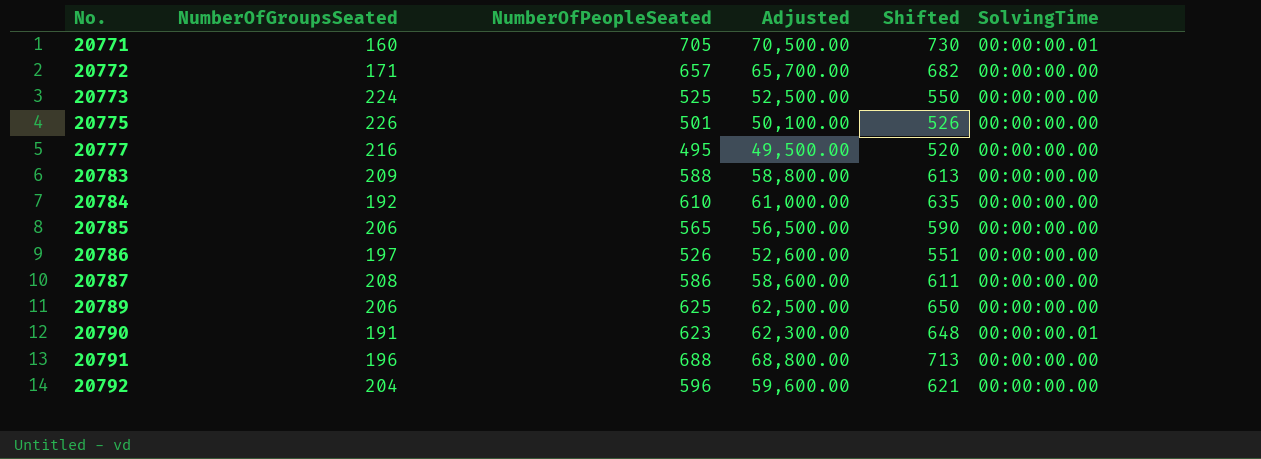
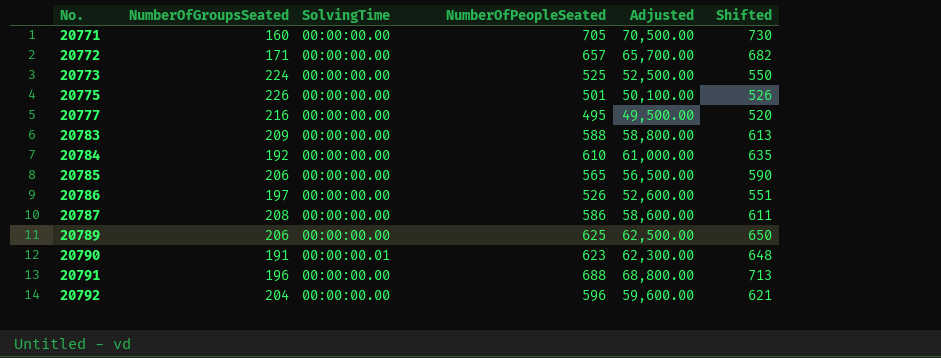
column SolvingTime | position: 6 -> 3
20771 | SolvingTime: 00:00:00.01 -> 00:00:00.00

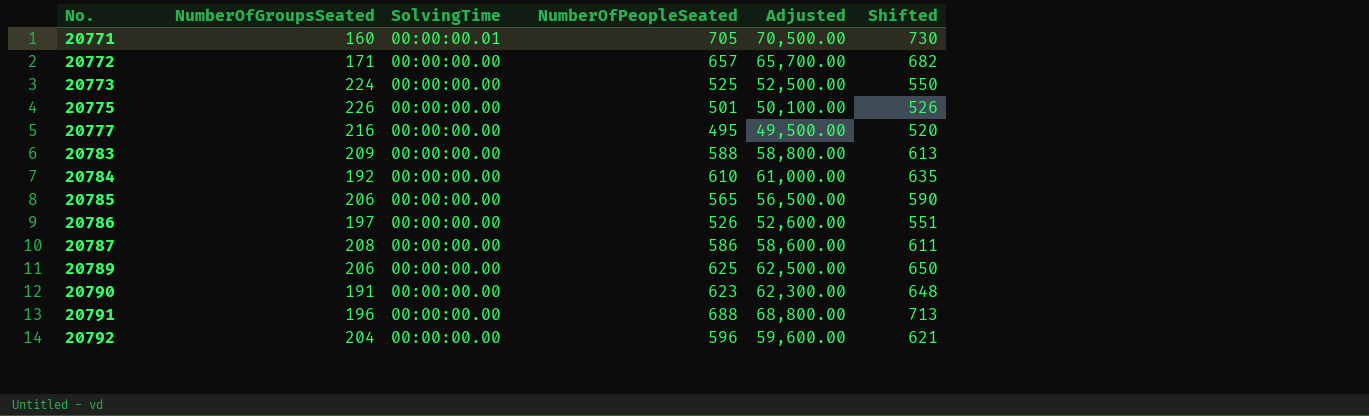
20771 | SolvingTime: 00:00:00.00 -> 00:00:00.01
20790 | SolvingTime: 00:00:00.01 -> 00:00:00.00

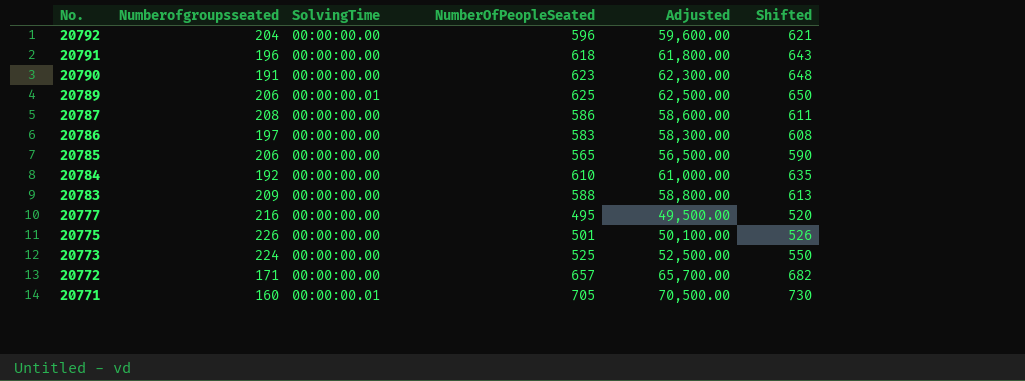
row order: No. ascending -> No. descending
column name: NumberOfGroupsSeated -> Numberofgroupsseated
20791 | NumberOfPeopleSeated: 688 -> 618
20791 | Adjusted: 68,800.00 -> 61,800.00
20791 | Shifted: 713 -> 643
20789 | SolvingTime: 00:00:00.00 -> 00:00:00.01
20786 | NumberOfPeopleSeated: 526 -> 583
20786 | Adjusted: 52,600.00 -> 58,300.00
20786 | Shifted: 551 -> 608

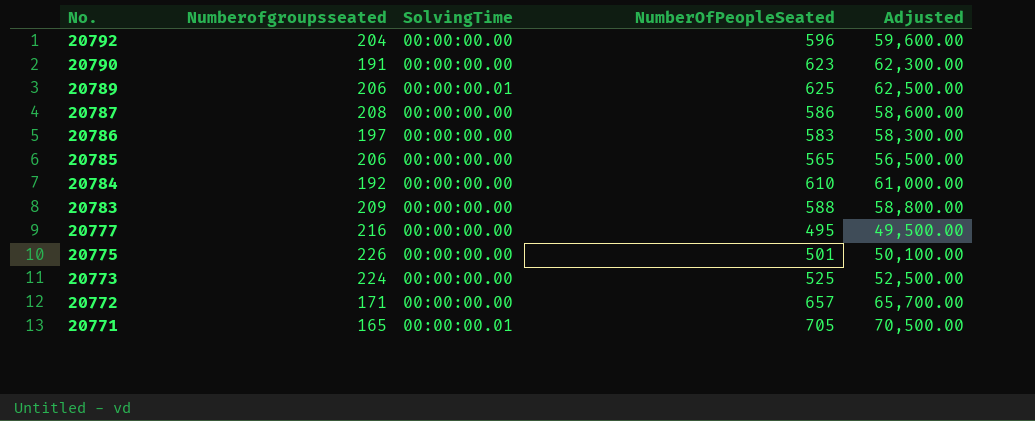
column Shifted | formula: [NumberOfPeopleSeated] + 25 -> none
row 20791: 196 | 00:00:00.00 | 618 | 61,800.00 | 643 -> none
20771 | Numberofgroupsseated: 160 -> 165

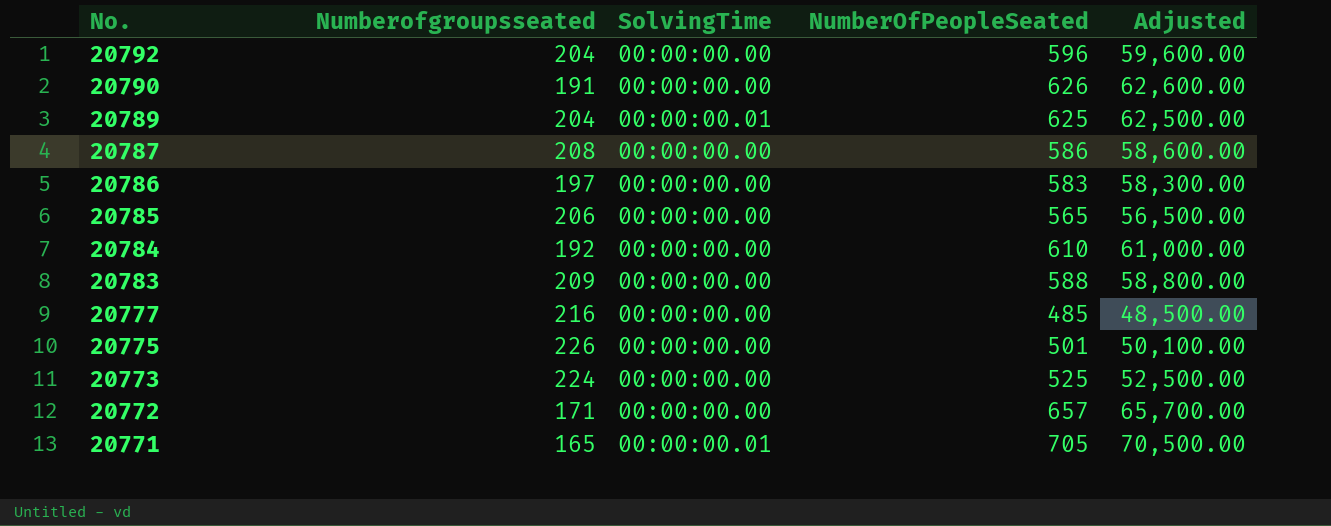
20790 | NumberOfPeopleSeated: 623 -> 626
20790 | Adjusted: 62,300.00 -> 62,600.00
20789 | Numberofgroupsseated: 206 -> 204
20777 | NumberOfPeopleSeated: 495 -> 485
20777 | Adjusted: 49,500.00 -> 48,500.00

